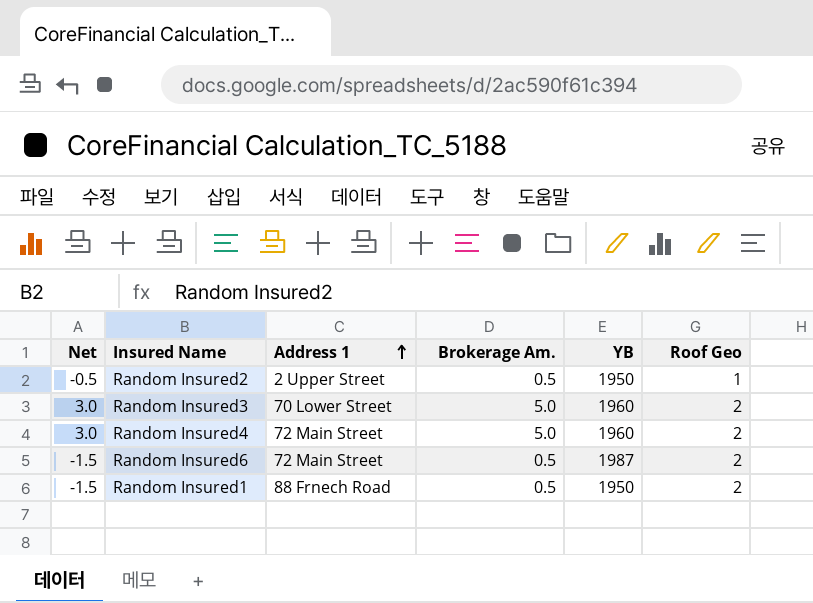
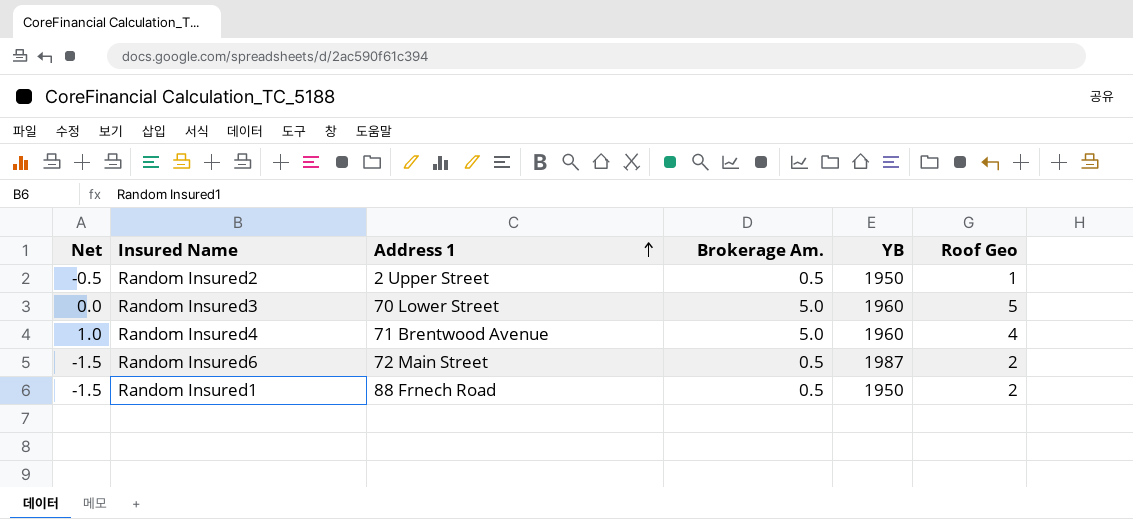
Random Insured3 | Net: 3.0 -> 0.0
Random Insured3 | Roof Geo: 2 -> 5
Random Insured4 | Net: 3.0 -> 1.0
Random Insured4 | Address 1: 72 Main Street -> 71 Brentwood Avenue
Random Insured4 | Roof Geo: 2 -> 4

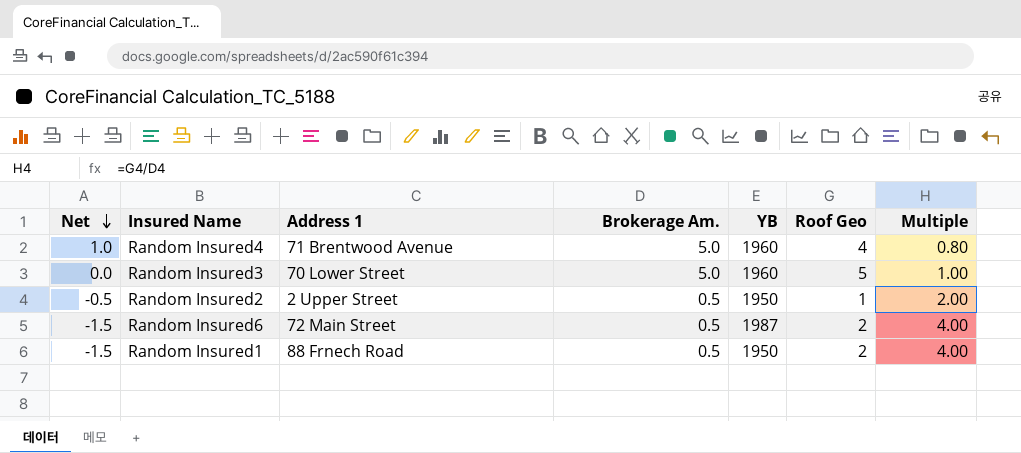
row order: Address 1 ascending -> Net descending
column Multiple | formula: none -> [Roof Geo] / [Brokerage Am.]

